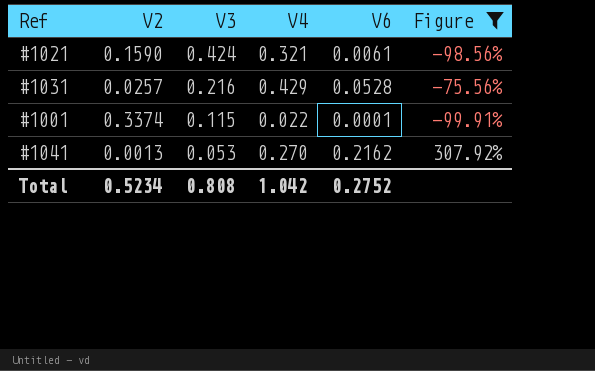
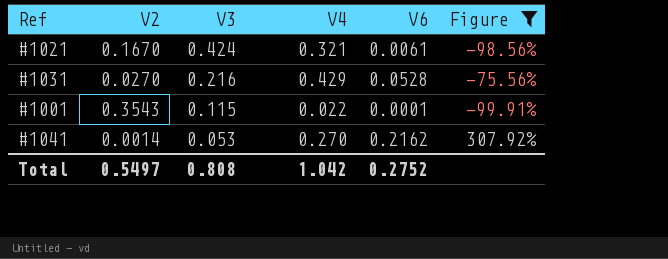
#1021 | V2: 0.1590 -> 0.1670
#1031 | V2: 0.0257 -> 0.0270
#1001 | V2: 0.3374 -> 0.3543
#1041 | V2: 0.0013 -> 0.0014
Total | V2: 0.5234 -> 0.5497

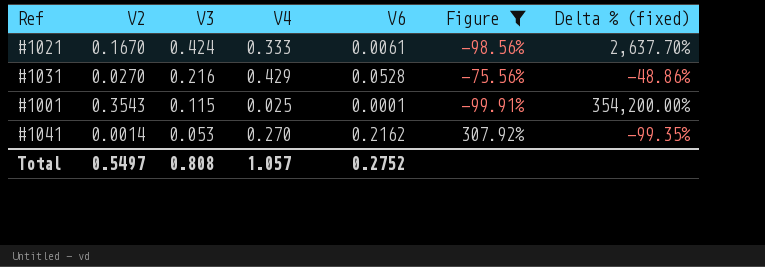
column Delta % (fixed) | formula: none -> ([V2] - [V6]) / [V6]
#1021 | V4: 0.321 -> 0.333
#1001 | V4: 0.022 -> 0.025
Total | V4: 1.042 -> 1.057

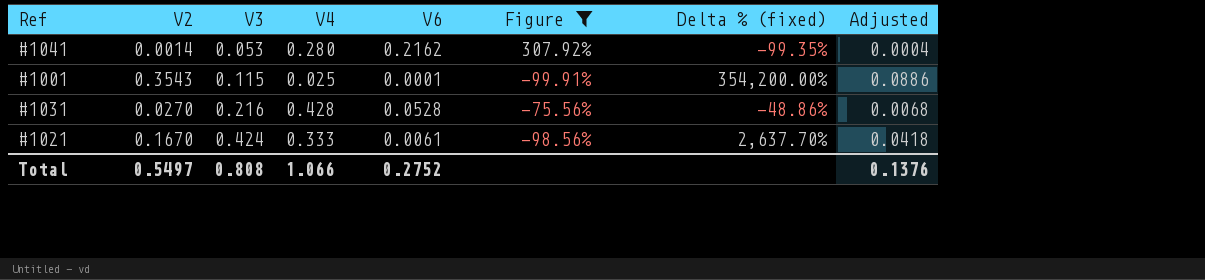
row order: V3 descending -> V3 ascending
column Adjusted | formula: none -> [V2] * 0.25
#1041 | V4: 0.270 -> 0.280
#1031 | V4: 0.429 -> 0.428
Total | V4: 1.057 -> 1.066

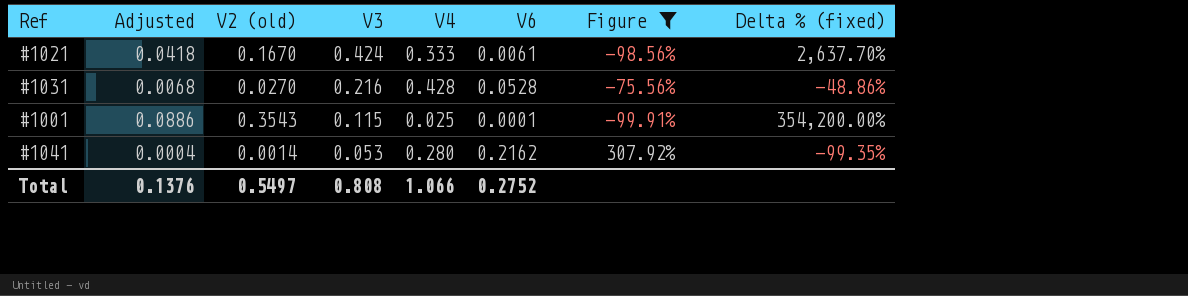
row order: V3 ascending -> V3 descending
column Adjusted | position: 8 -> 2
column name: V2 -> V2 (old)

